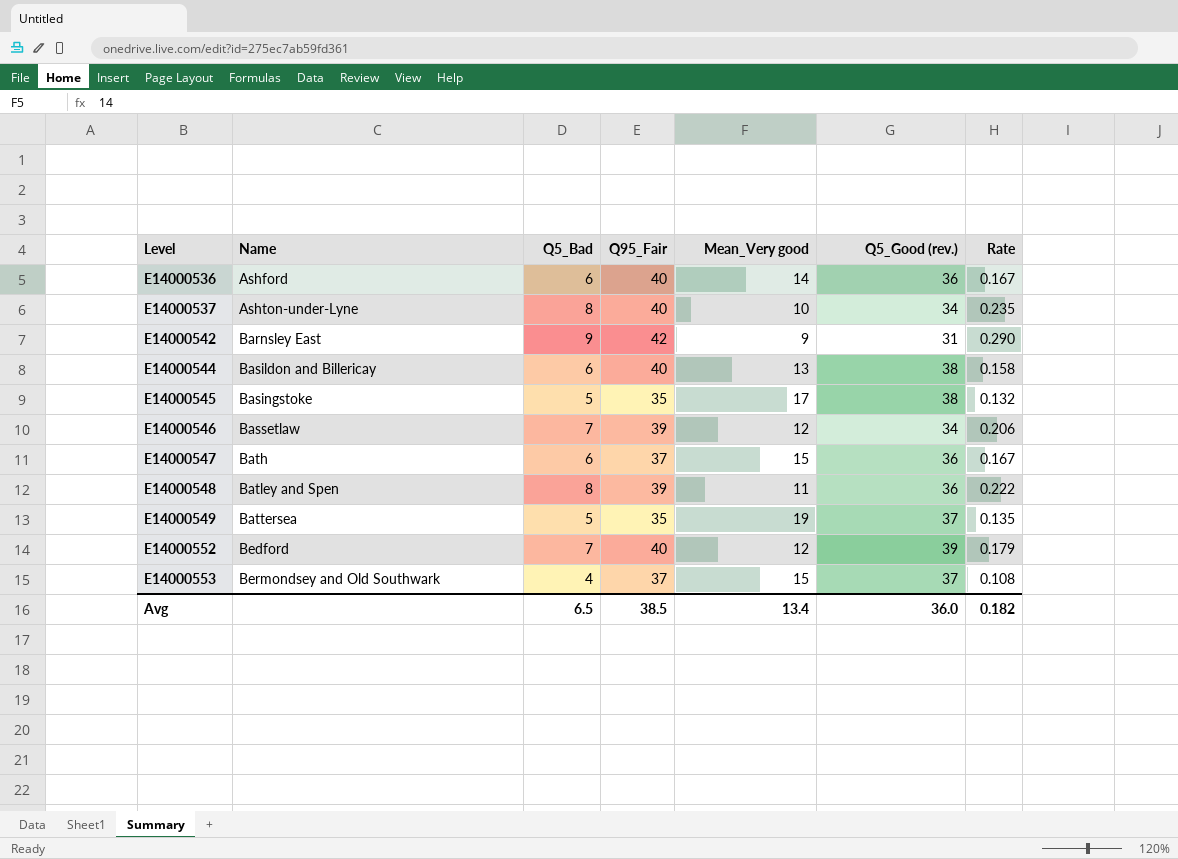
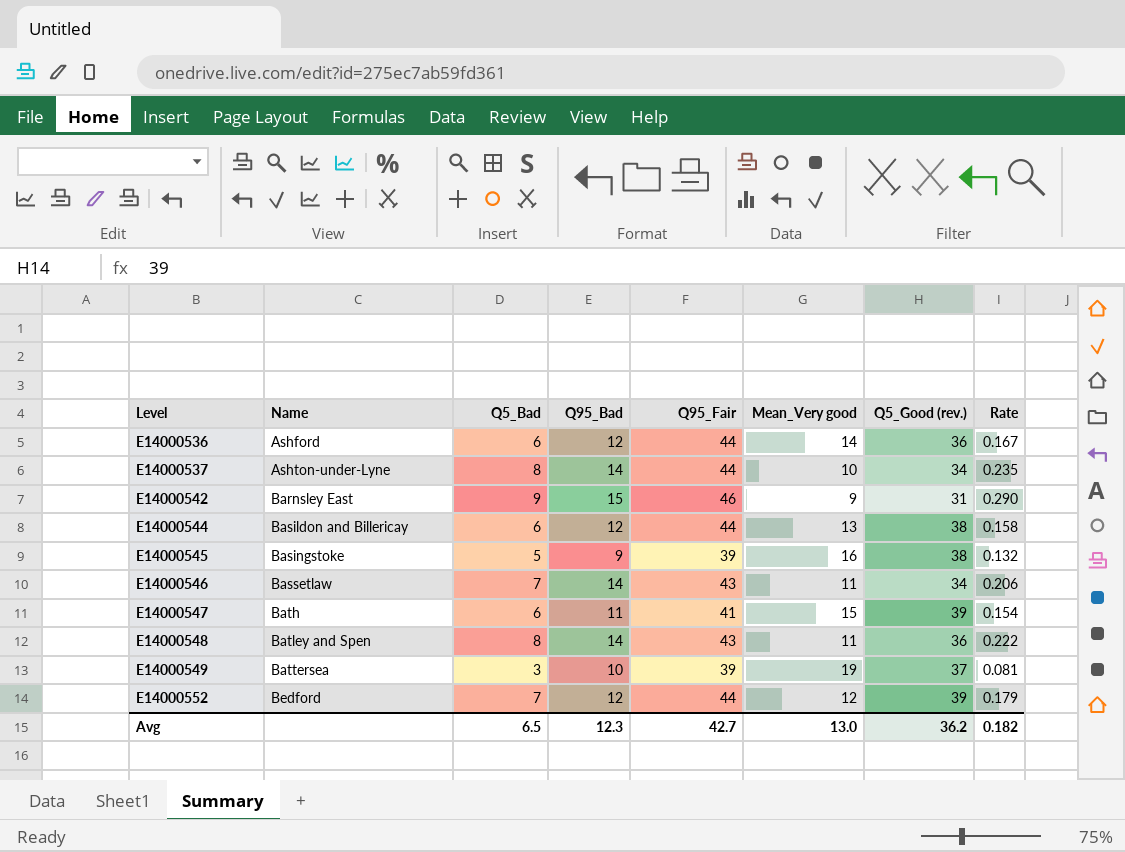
column Q95_Bad | position: none -> 4
row E14000553: Bermondsey and Old Southwark | 4 | 37 | 15 | 37 | 0.108 -> none
E14000536 | Q95_Fair: 40 -> 44
E14000537 | Q95_Fair: 40 -> 44
E14000542 | Q95_Fair: 42 -> 46
E14000544 | Q95_Fair: 40 -> 44
E14000545 | Q95_Fair: 35 -> 39
E14000545 | Mean_Very good: 17 -> 16
E14000546 | Q95_Fair: 39 -> 43
E14000546 | Mean_Very good: 12 -> 11
E14000547 | Q95_Fair: 37 -> 41
E14000547 | Q5_Good (rev.): 36 -> 39
E14000547 | Rate: 0.167 -> 0.154
E14000548 | Q95_Fair: 39 -> 43
E14000549 | Q5_Bad: 5 -> 3
E14000549 | Q95_Fair: 35 -> 39
E14000549 | Rate: 0.135 -> 0.081
E14000552 | Q95_Fair: 40 -> 44
Avg | Q95_Fair: 38.5 -> 42.7
Avg | Mean_Very good: 13.4 -> 13.0
Avg | Q5_Good (rev.): 36.0 -> 36.2

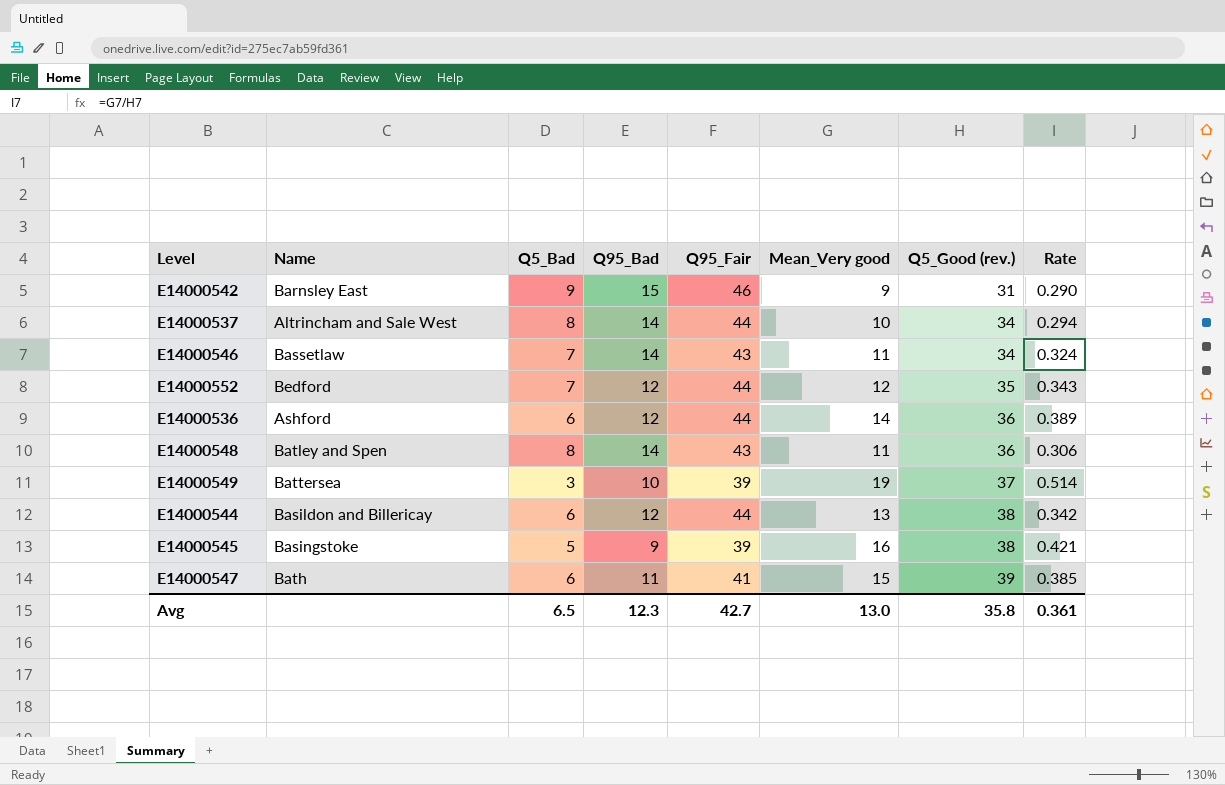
row order: Level ascending -> Q5_Good (rev.) ascending
column Rate | formula: [Q5_Bad] / [Q5_Good (rev.)] -> [Mean_Very good] / [Q5_Good (rev.)]
E14000537 | Name: Ashton-under-Lyne -> Altrincham and Sale West
E14000552 | Q5_Good (rev.): 39 -> 35
Avg | Q5_Good (rev.): 36.2 -> 35.8
Avg | Rate: 0.182 -> 0.361

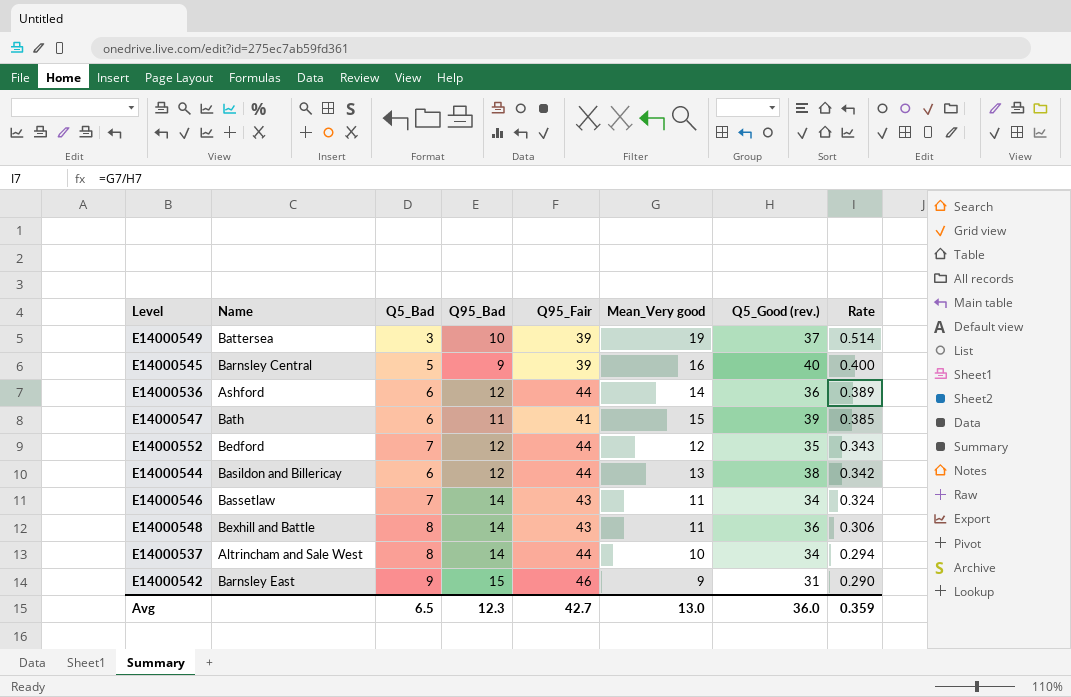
row order: Q5_Good (rev.) ascending -> Rate descending
E14000545 | Name: Basingstoke -> Barnsley Central
E14000545 | Q5_Good (rev.): 38 -> 40
E14000545 | Rate: 0.421 -> 0.400
E14000548 | Name: Batley and Spen -> Bexhill and Battle
Avg | Q5_Good (rev.): 35.8 -> 36.0
Avg | Rate: 0.361 -> 0.359

